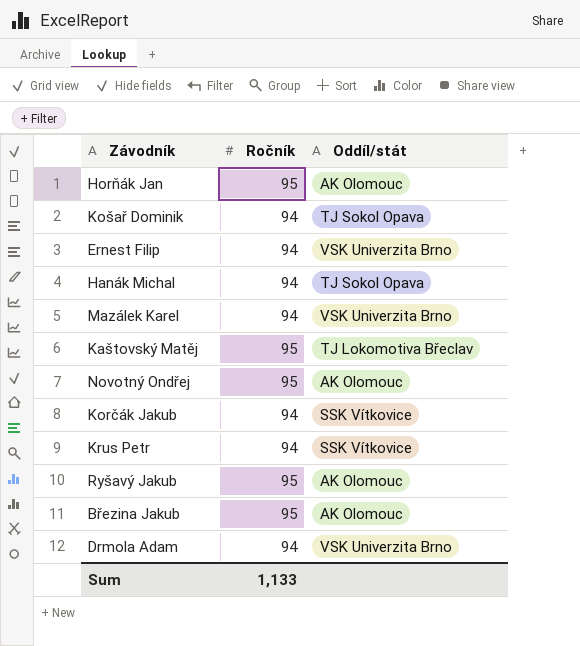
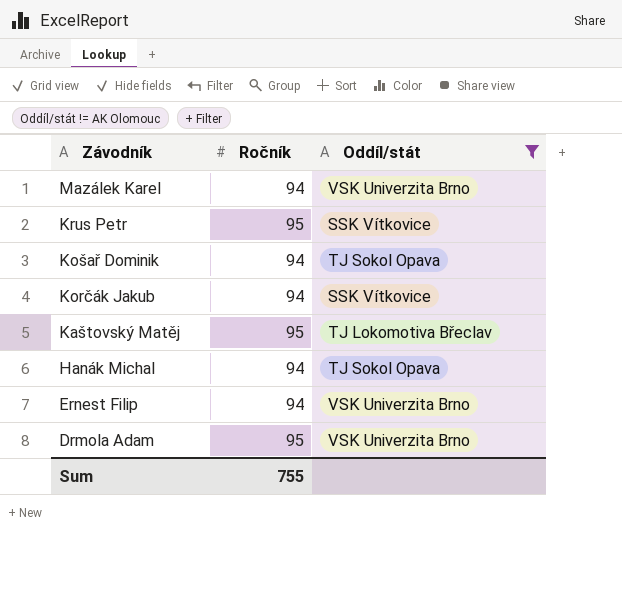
filter: none -> Oddíl/stát != AK Olomouc
row order: none -> Závodník descending
Krus Petr | Ročník: 94 -> 95
Drmola Adam | Ročník: 94 -> 95
Sum | Ročník: 1,133 -> 755

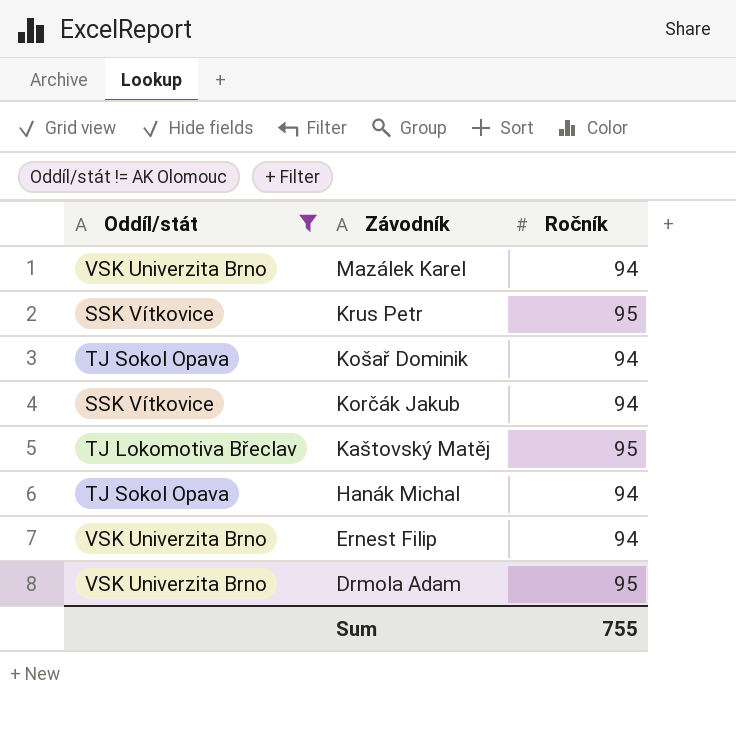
column Oddíl/stát | position: 3 -> 1

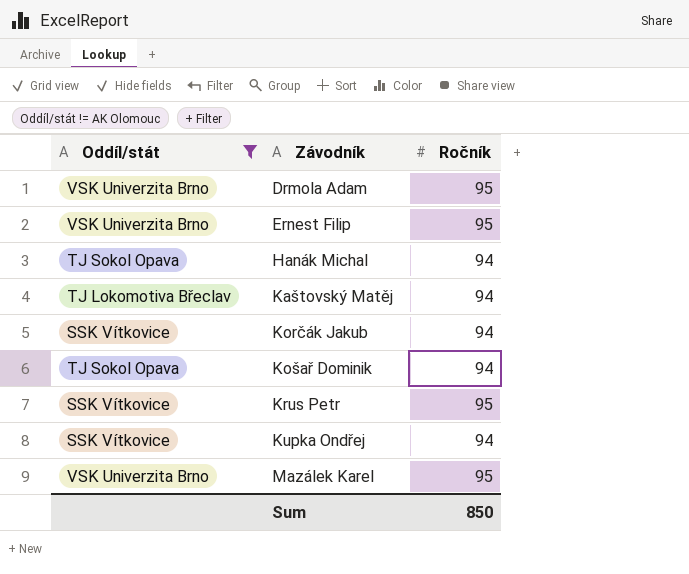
row order: Závodník descending -> Závodník ascending
Ernest Filip | Ročník: 94 -> 95
Kaštovský Matěj | Ročník: 95 -> 94
row Kupka Ondřej: none -> SSK Vítkovice | 94
Mazálek Karel | Ročník: 94 -> 95
Sum | Ročník: 755 -> 850

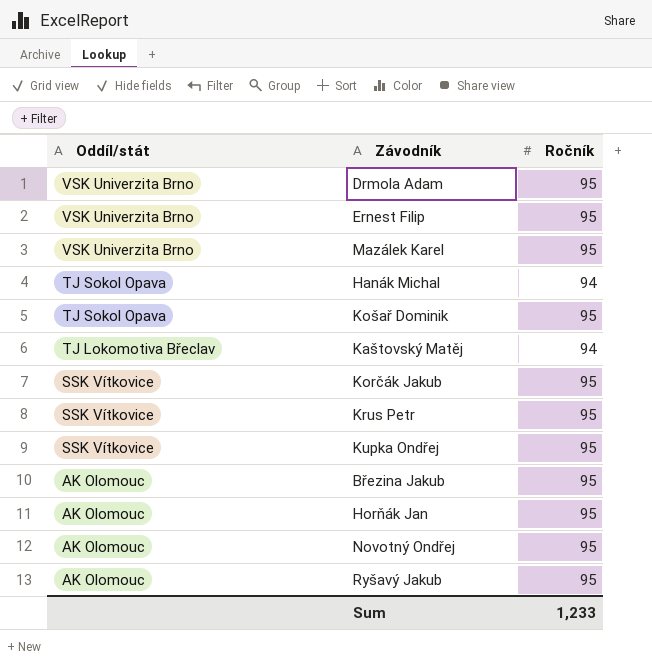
filter: Oddíl/stát != AK Olomouc -> none
row order: Závodník ascending -> Oddíl/stát descending
Košař Dominik | Ročník: 94 -> 95
Korčák Jakub | Ročník: 94 -> 95
Kupka Ondřej | Ročník: 94 -> 95
Sum | Ročník: 850 -> 1,233

